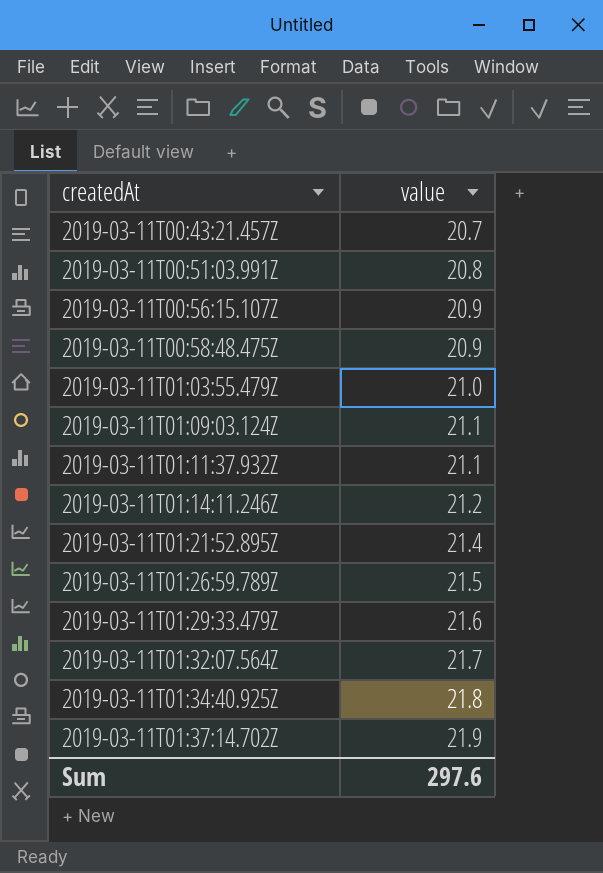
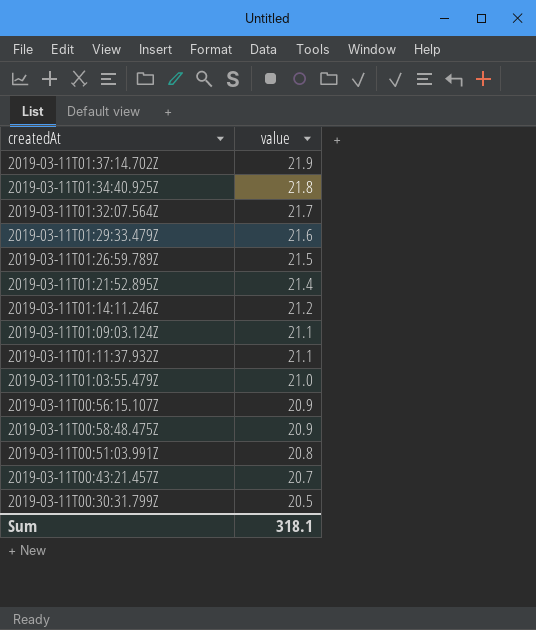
row order: createdAt ascending -> value descending
row 2019-03-11T00:30:31.799Z: none -> 20.5
Sum | value: 297.6 -> 318.1

